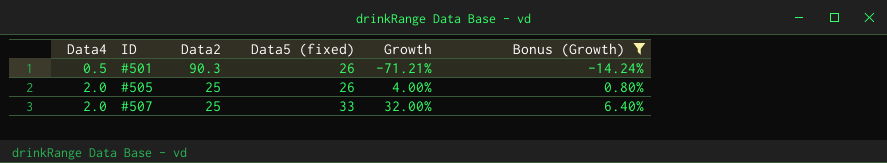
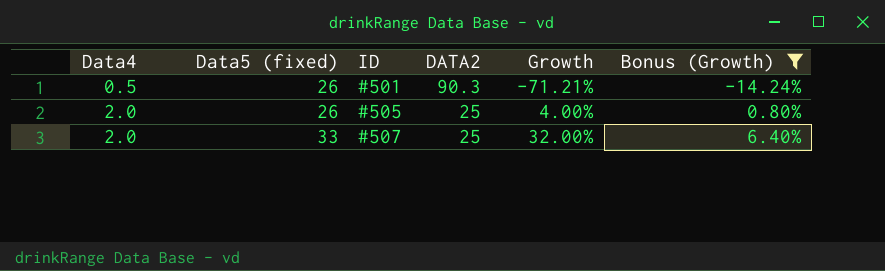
column Data5 (fixed) | position: 4 -> 2
column name: Data2 -> DATA2

